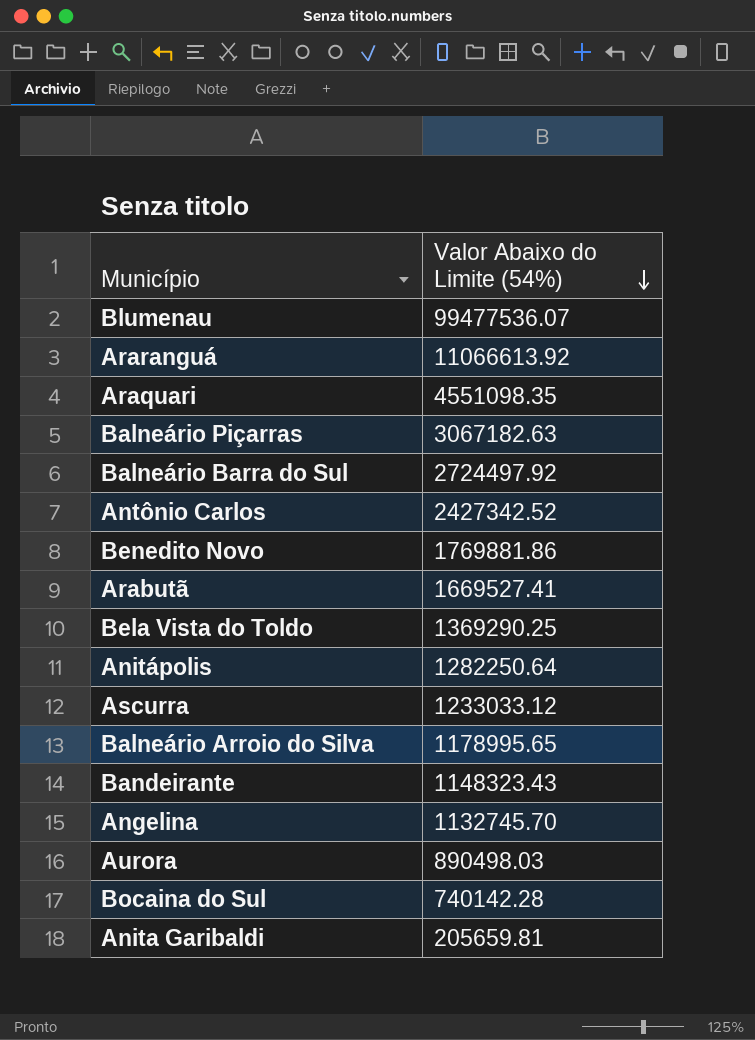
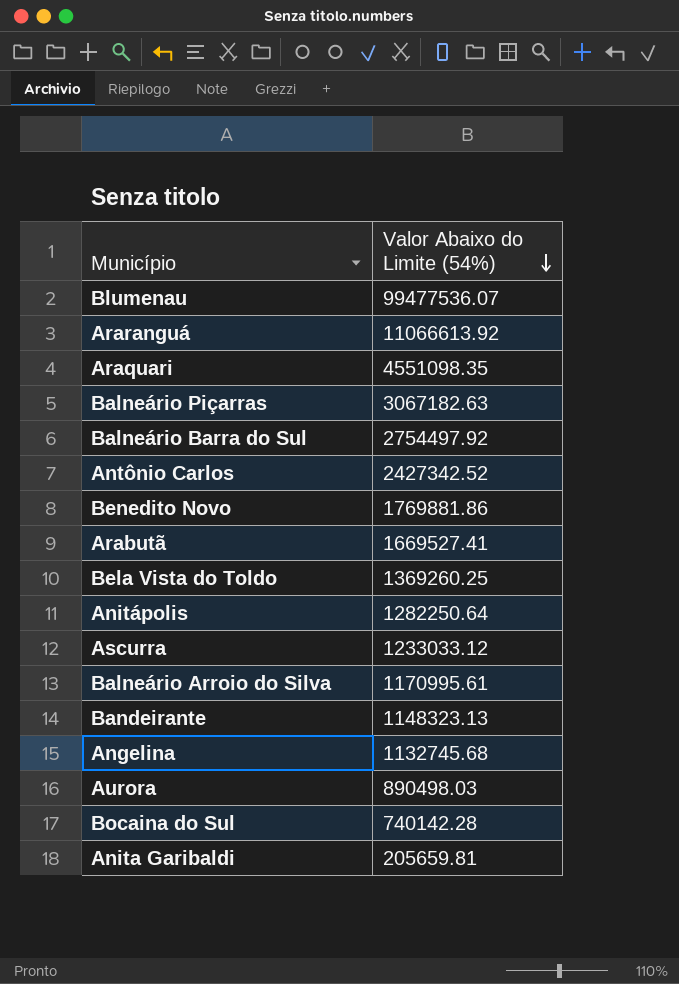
Balneário Barra do Sul | Valor Abaixo do Limite (54%): 2724497.92 -> 2754497.92
Bela Vista do Toldo | Valor Abaixo do Limite (54%): 1369290.25 -> 1369260.25
Balneário Arroio do Silva | Valor Abaixo do Limite (54%): 1178995.65 -> 1170995.61
Bandeirante | Valor Abaixo do Limite (54%): 1148323.43 -> 1148323.13
Angelina | Valor Abaixo do Limite (54%): 1132745.70 -> 1132745.68

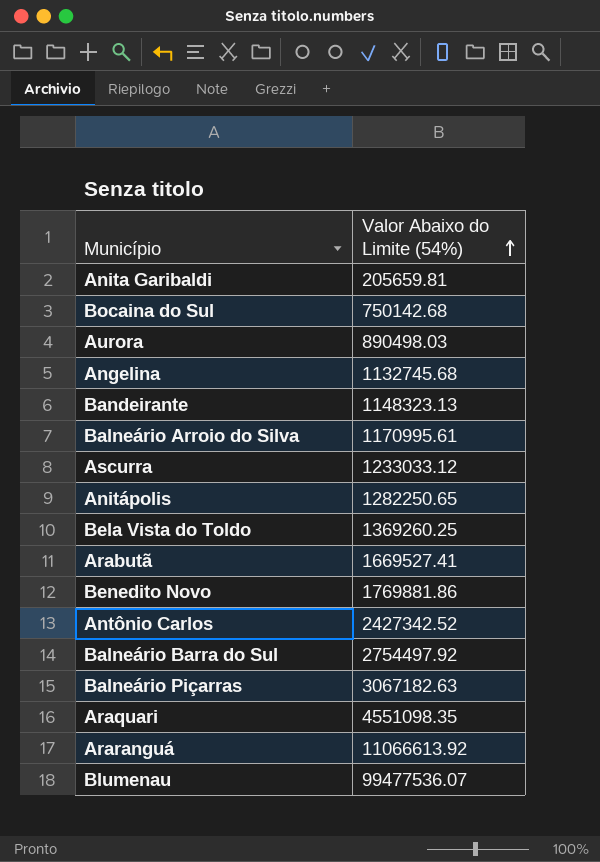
row order: Valor Abaixo do Limite (54%) descending -> Valor Abaixo do Limite (54%) ascending
Bocaina do Sul | Valor Abaixo do Limite (54%): 740142.28 -> 750142.68
Anitápolis | Valor Abaixo do Limite (54%): 1282250.64 -> 1282250.65

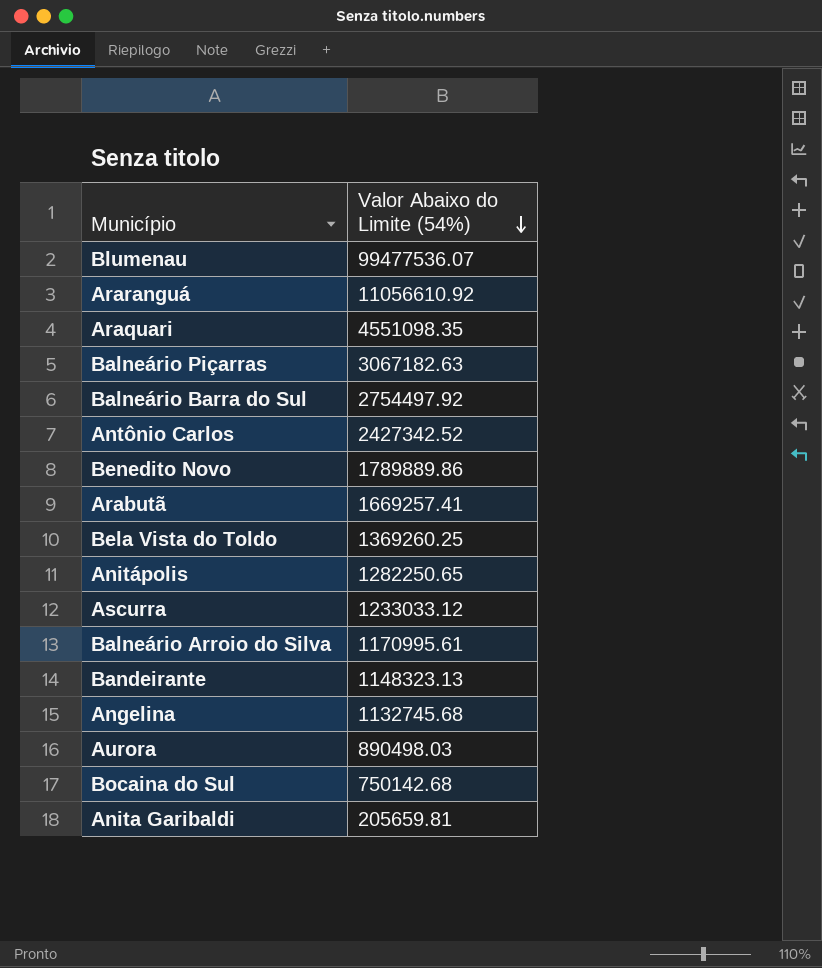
row order: Valor Abaixo do Limite (54%) ascending -> Valor Abaixo do Limite (54%) descending
Araranguá | Valor Abaixo do Limite (54%): 11066613.92 -> 11056610.92
Benedito Novo | Valor Abaixo do Limite (54%): 1769881.86 -> 1789889.86
Arabutã | Valor Abaixo do Limite (54%): 1669527.41 -> 1669257.41

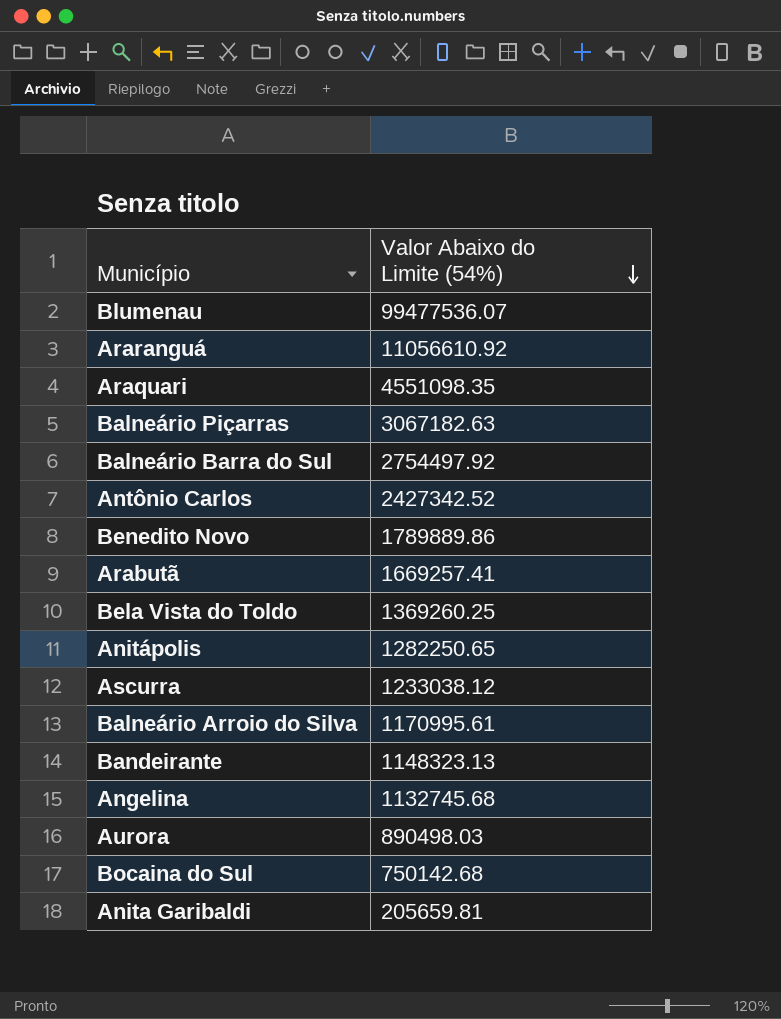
Ascurra | Valor Abaixo do Limite (54%): 1233033.12 -> 1233038.12

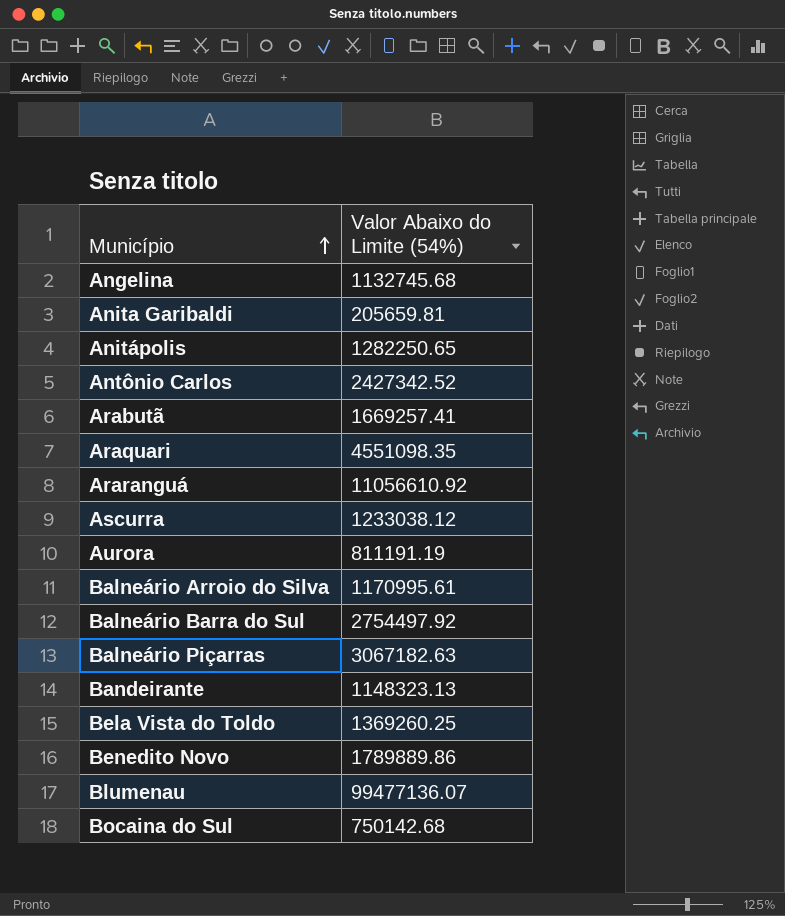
row order: Valor Abaixo do Limite (54%) descending -> Município ascending
Aurora | Valor Abaixo do Limite (54%): 890498.03 -> 811191.19
Blumenau | Valor Abaixo do Limite (54%): 99477536.07 -> 99477136.07

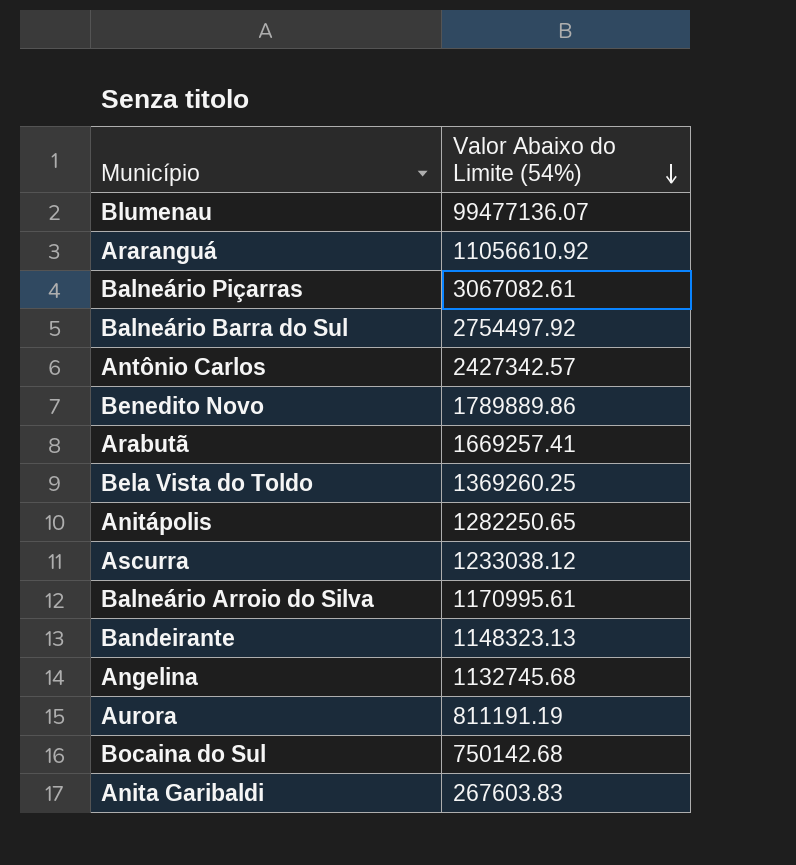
row order: Município ascending -> Valor Abaixo do Limite (54%) descending
row Araquari: 4551098.35 -> none
Balneário Piçarras | Valor Abaixo do Limite (54%): 3067182.63 -> 3067082.61
Antônio Carlos | Valor Abaixo do Limite (54%): 2427342.52 -> 2427342.57
Anita Garibaldi | Valor Abaixo do Limite (54%): 205659.81 -> 267603.83

